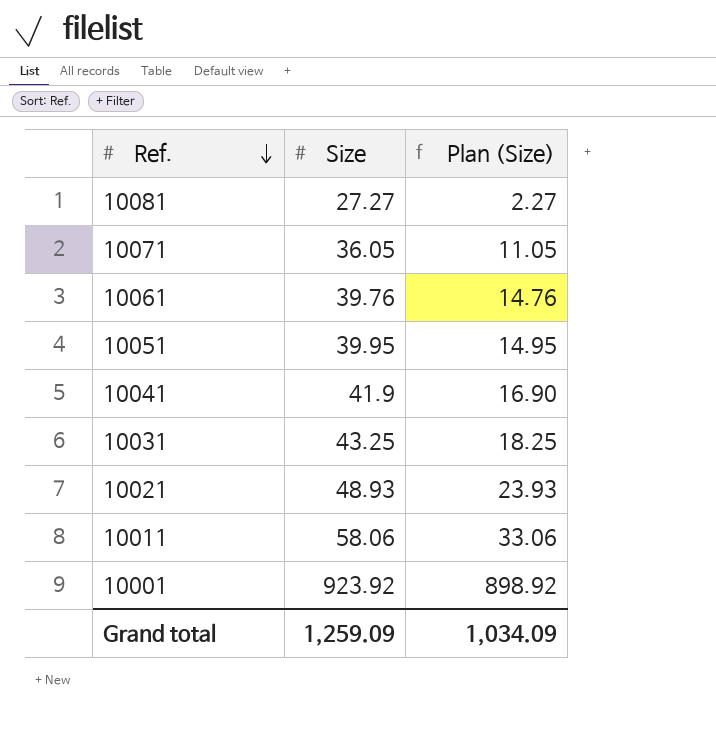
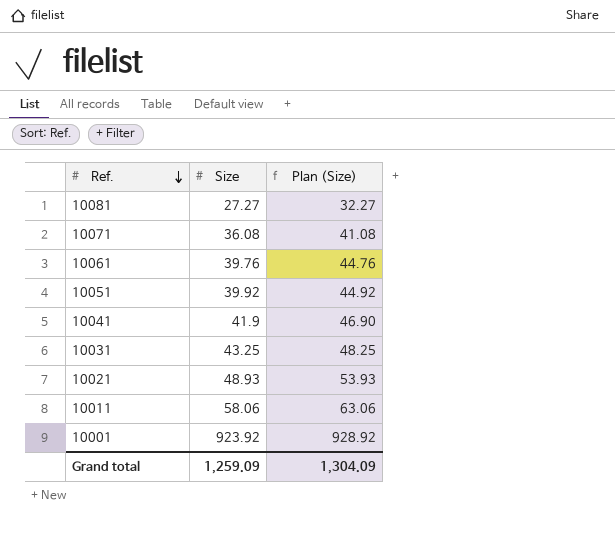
column Plan (Size) | formula: [Size] - 25 -> [Size] + 5
10071 | Size: 36.05 -> 36.08
10051 | Size: 39.95 -> 39.92
Grand total | Plan (Size): 1,034.09 -> 1,304.09

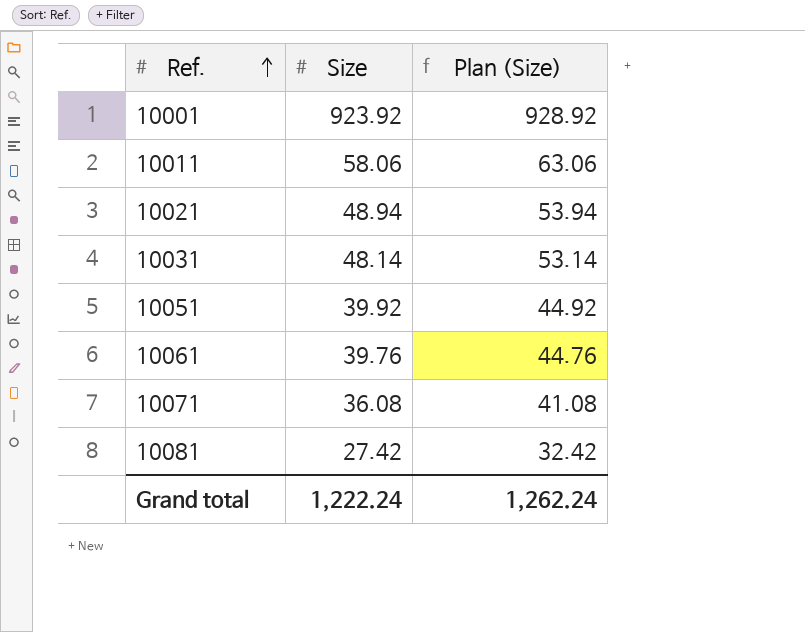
row order: Ref. descending -> Ref. ascending
row 10041: 41.9 | 46.90 -> none
10021 | Size: 48.93 -> 48.94
10021 | Plan (Size): 53.93 -> 53.94
10031 | Size: 43.25 -> 48.14
10031 | Plan (Size): 48.25 -> 53.14
10081 | Size: 27.27 -> 27.42
10081 | Plan (Size): 32.27 -> 32.42
Grand total | Size: 1,259.09 -> 1,222.24
Grand total | Plan (Size): 1,304.09 -> 1,262.24

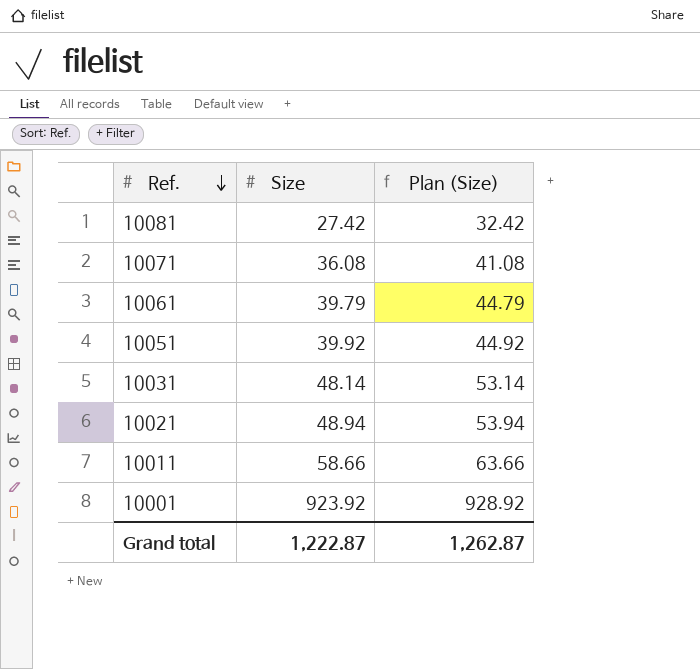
row order: Ref. ascending -> Ref. descending
10061 | Size: 39.76 -> 39.79
10061 | Plan (Size): 44.76 -> 44.79
10011 | Size: 58.06 -> 58.66
10011 | Plan (Size): 63.06 -> 63.66
Grand total | Size: 1,222.24 -> 1,222.87
Grand total | Plan (Size): 1,262.24 -> 1,262.87

